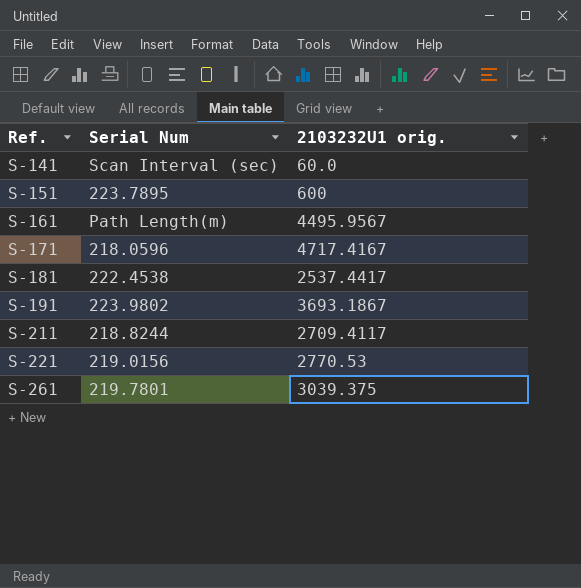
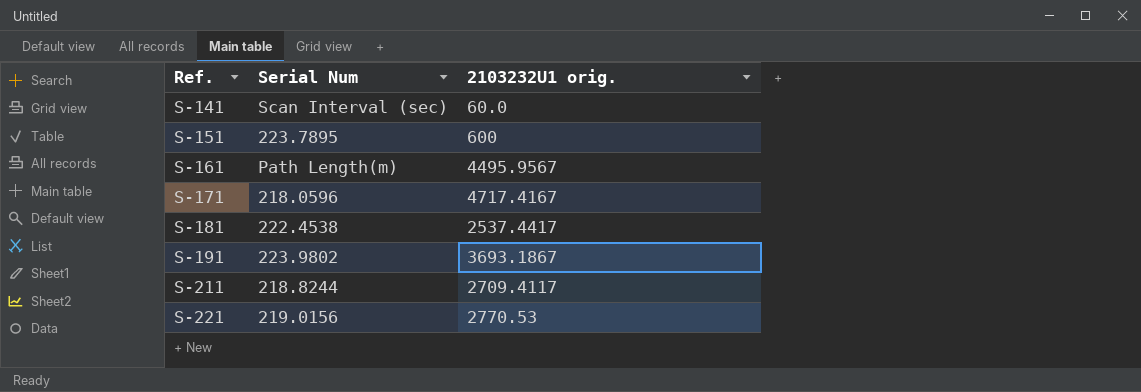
row S-261: 219.7801 | 3039.375 -> none

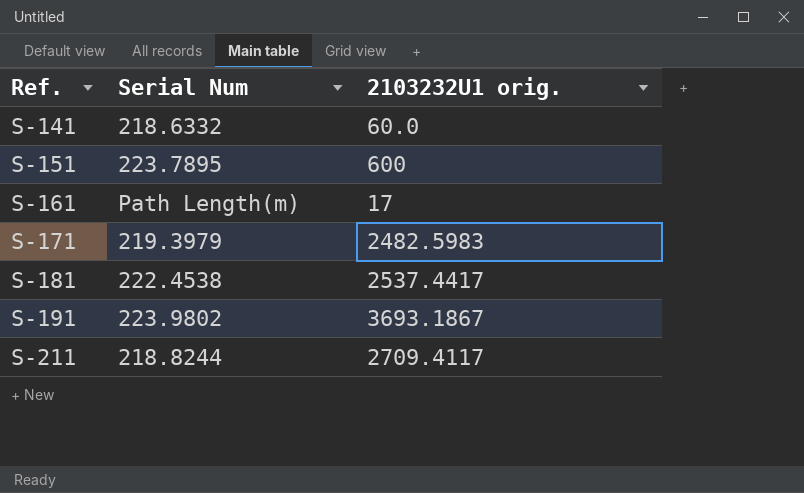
row S-221: 219.0156 | 2770.53 -> none
S-141 | Serial Num: Scan Interval (sec) -> 218.6332
S-161 | 2103232U1 orig.: 4495.9567 -> 17
S-171 | Serial Num: 218.0596 -> 219.3979
S-171 | 2103232U1 orig.: 4717.4167 -> 2482.5983

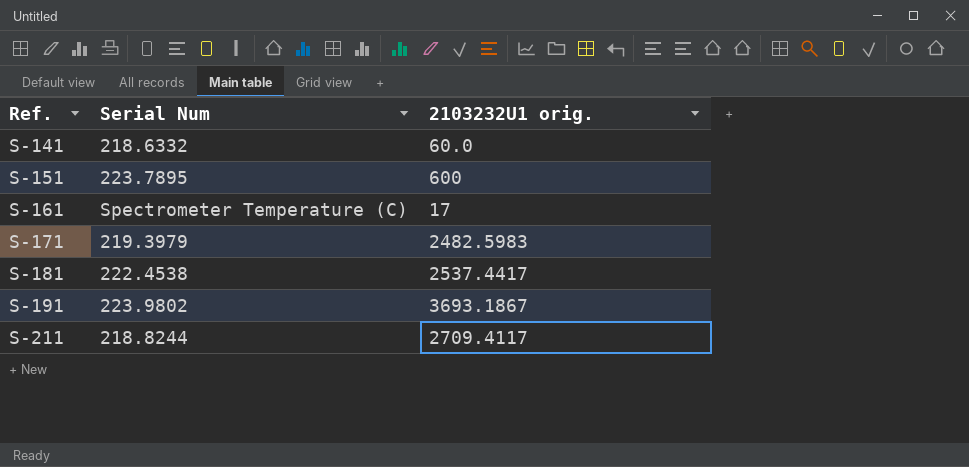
S-161 | Serial Num: Path Length(m) -> Spectrometer Temperature (C)

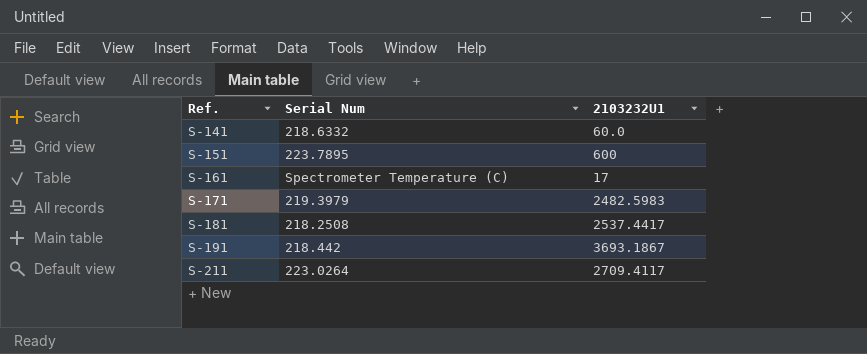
column name: 2103232U1 orig. -> 2103232U1
S-181 | Serial Num: 222.4538 -> 218.2508
S-191 | Serial Num: 223.9802 -> 218.442
S-211 | Serial Num: 218.8244 -> 223.0264

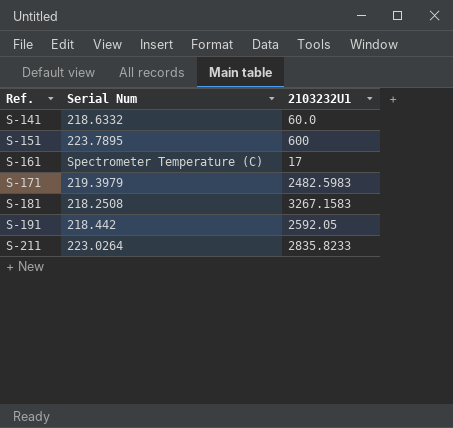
S-181 | 2103232U1: 2537.4417 -> 3267.1583
S-191 | 2103232U1: 3693.1867 -> 2592.05
S-211 | 2103232U1: 2709.4117 -> 2835.8233

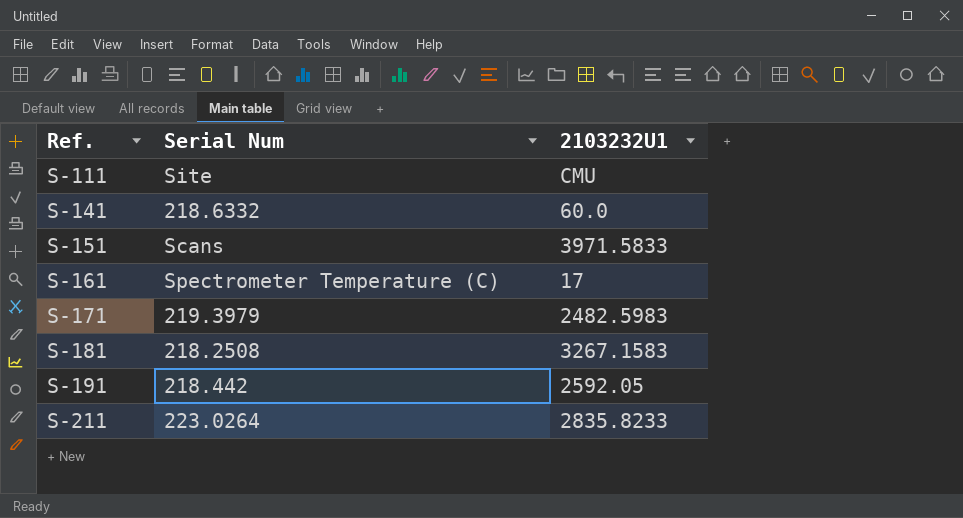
row S-111: none -> Site | CMU
S-151 | Serial Num: 223.7895 -> Scans
S-151 | 2103232U1: 600 -> 3971.5833

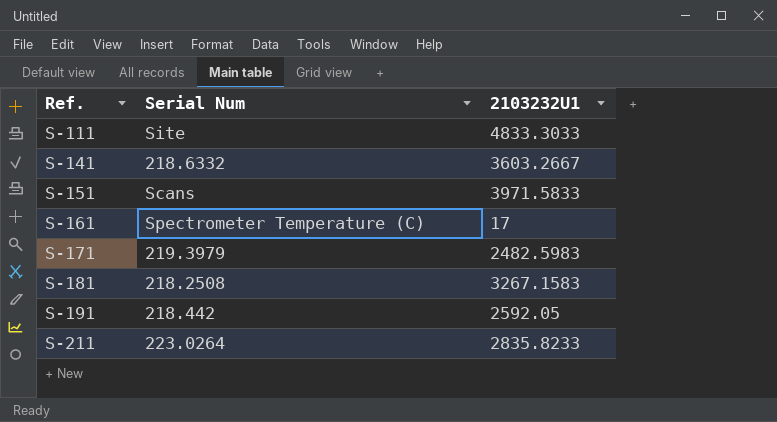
S-111 | 2103232U1: CMU -> 4833.3033
S-141 | 2103232U1: 60.0 -> 3603.2667

